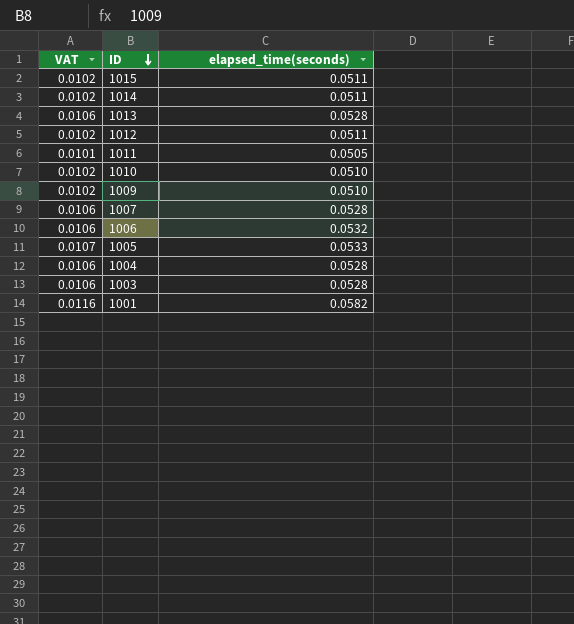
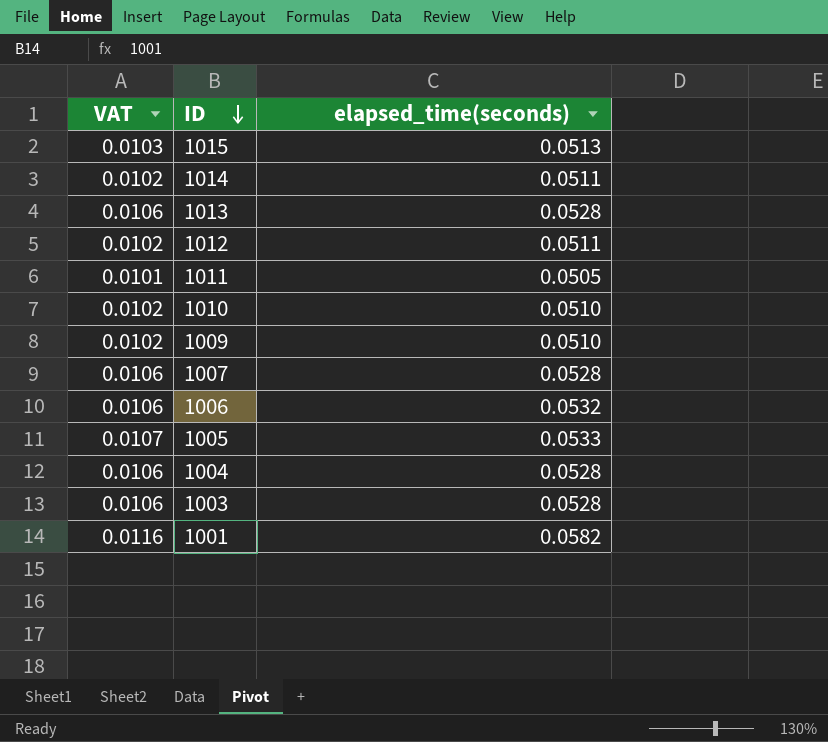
1015 | VAT: 0.0102 -> 0.0103
1015 | elapsed_time(seconds): 0.0511 -> 0.0513

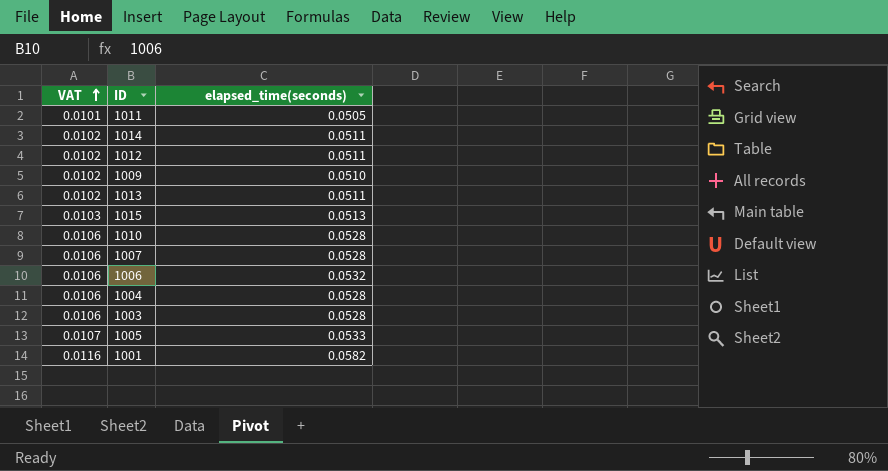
row order: ID descending -> VAT ascending
1013 | VAT: 0.0106 -> 0.0102
1013 | elapsed_time(seconds): 0.0528 -> 0.0511
1010 | VAT: 0.0102 -> 0.0106
1010 | elapsed_time(seconds): 0.0510 -> 0.0528

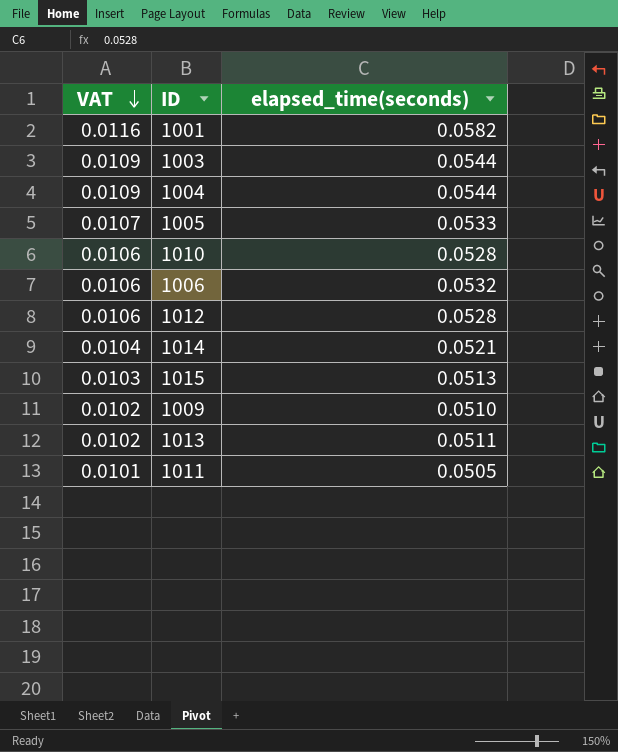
row order: VAT ascending -> VAT descending
row 1007: 0.0106 | 0.0528 -> none
1003 | VAT: 0.0106 -> 0.0109
1003 | elapsed_time(seconds): 0.0528 -> 0.0544
1004 | VAT: 0.0106 -> 0.0109
1004 | elapsed_time(seconds): 0.0528 -> 0.0544
1012 | VAT: 0.0102 -> 0.0106
1012 | elapsed_time(seconds): 0.0511 -> 0.0528
1014 | VAT: 0.0102 -> 0.0104
1014 | elapsed_time(seconds): 0.0511 -> 0.0521

